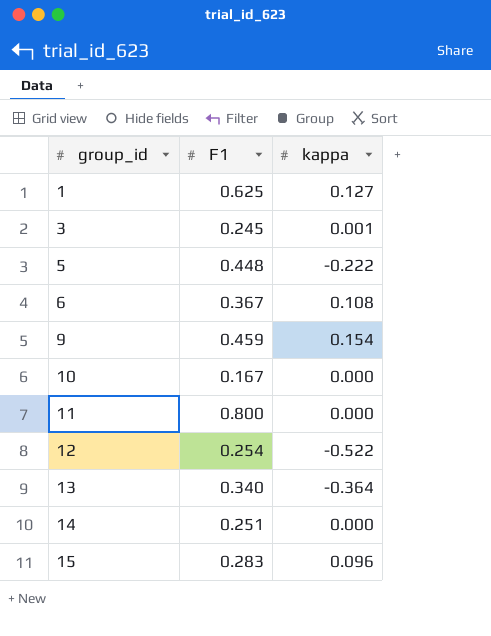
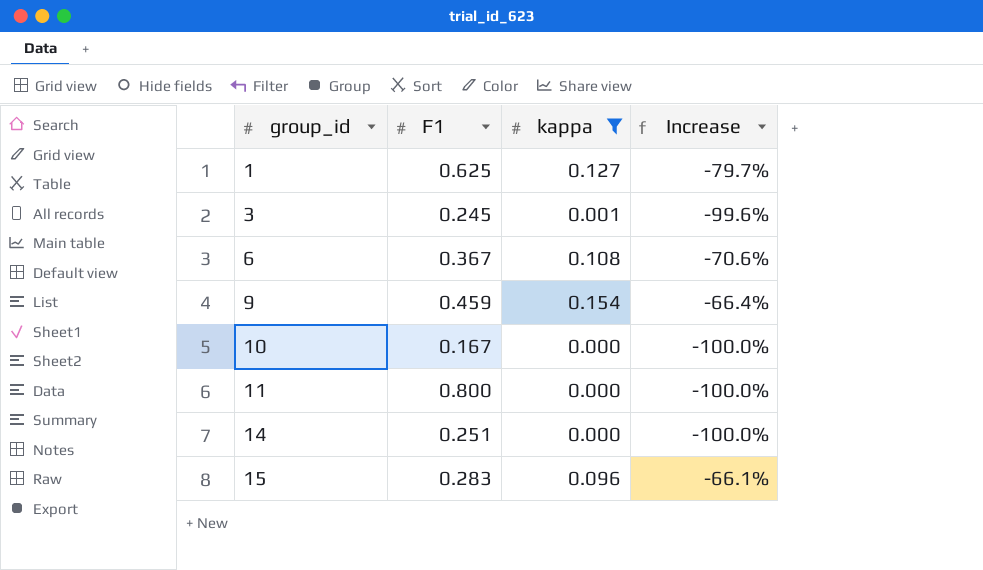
filter: none -> kappa >= 0.000
column Increase | formula: none -> ([kappa] - [F1]) / [F1]

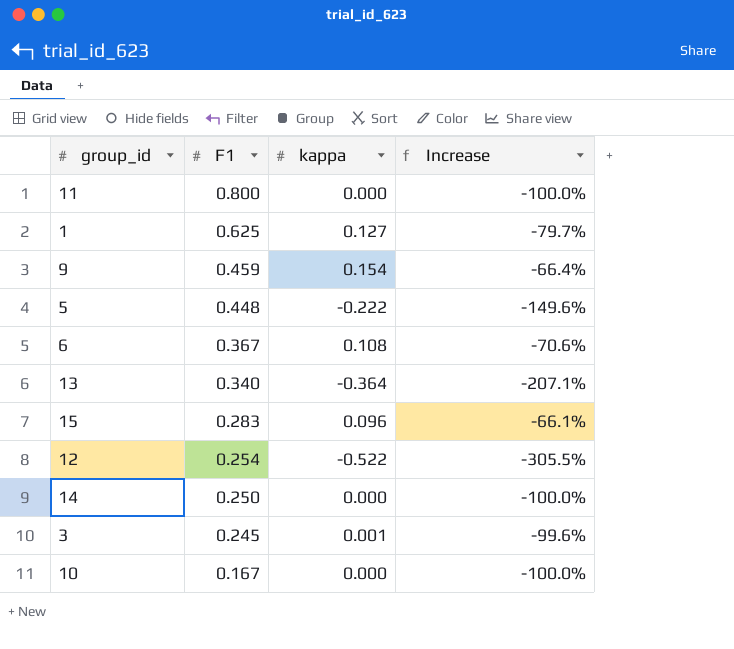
filter: kappa >= 0.000 -> none
row order: group_id ascending -> F1 descending
14 | F1: 0.251 -> 0.250

